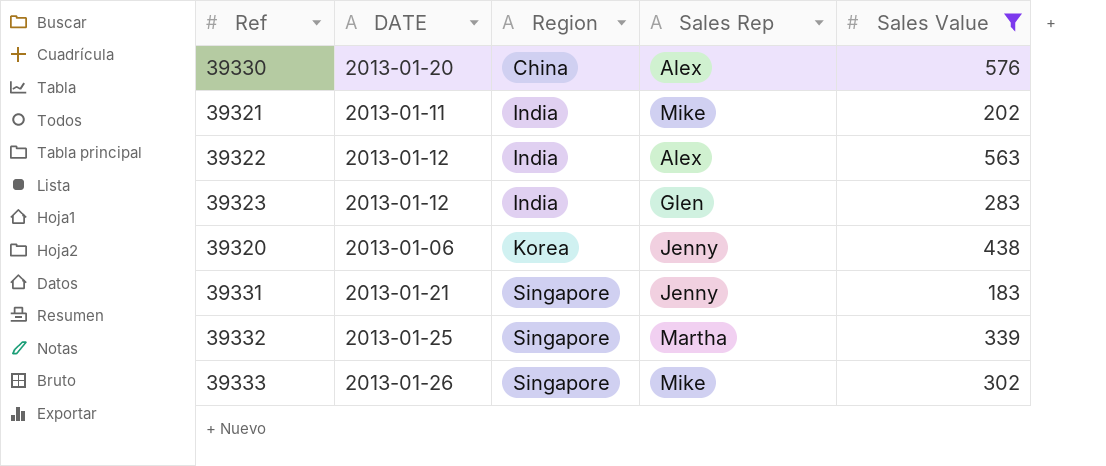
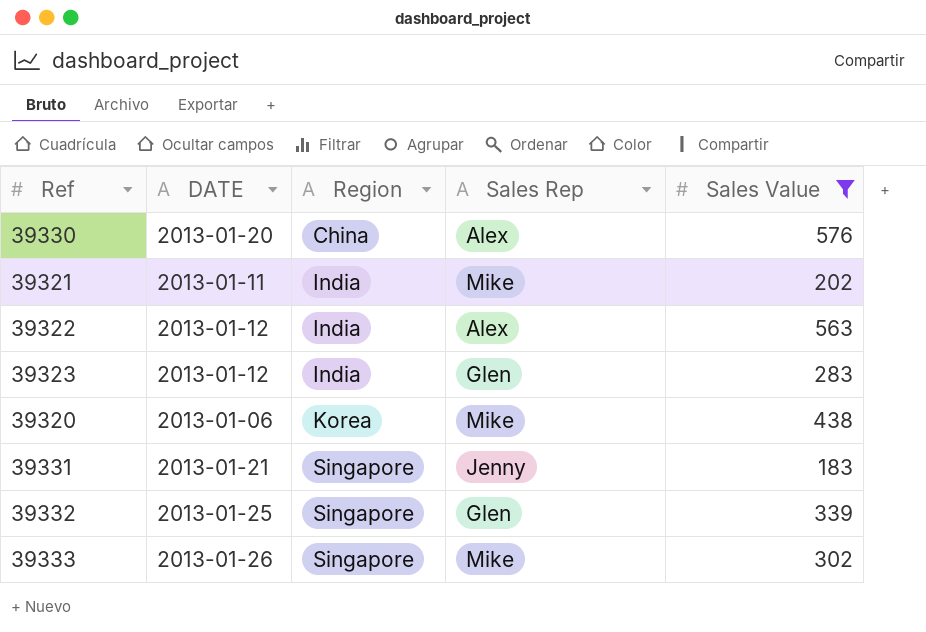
39320 | Sales Rep: Jenny -> Mike
39332 | Sales Rep: Martha -> Glen

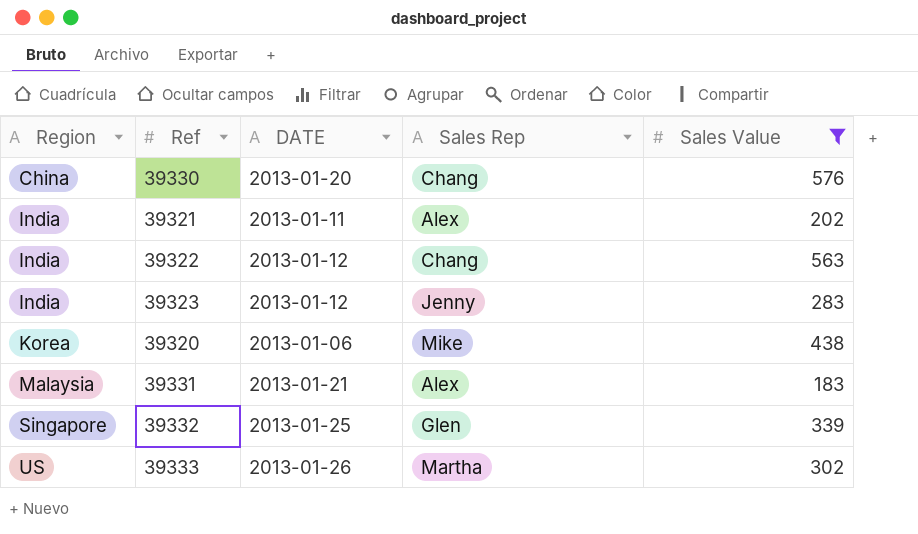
column Region | position: 3 -> 1
39330 | Sales Rep: Alex -> Chang
39321 | Sales Rep: Mike -> Alex
39322 | Sales Rep: Alex -> Chang
39323 | Sales Rep: Glen -> Jenny
39331 | Region: Singapore -> Malaysia
39331 | Sales Rep: Jenny -> Alex
39333 | Region: Singapore -> US
39333 | Sales Rep: Mike -> Martha

